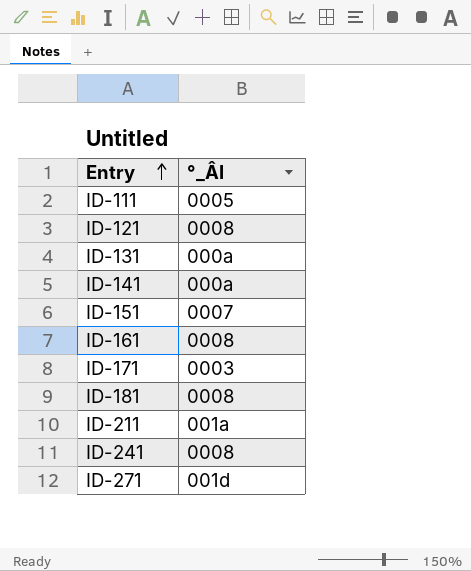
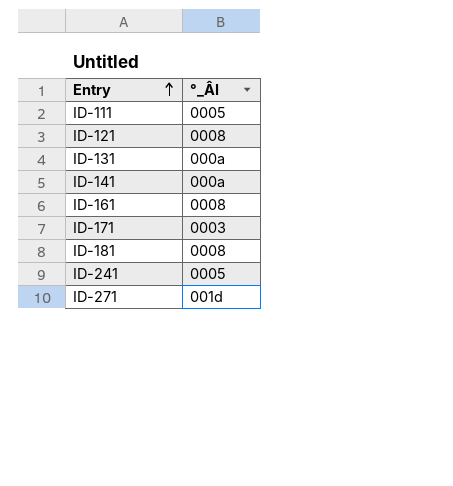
row ID-151: 0007 -> none
row ID-211: 001a -> none
ID-241 | °_ÂI: 0008 -> 0005

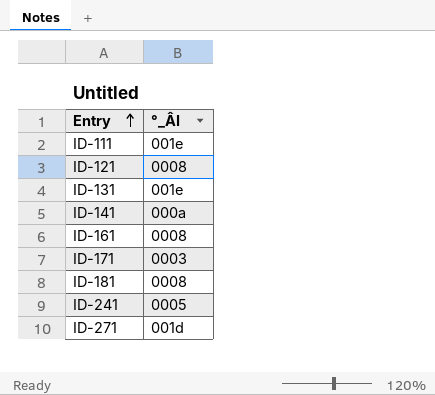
ID-111 | °_ÂI: 0005 -> 001e
ID-131 | °_ÂI: 000a -> 001e

